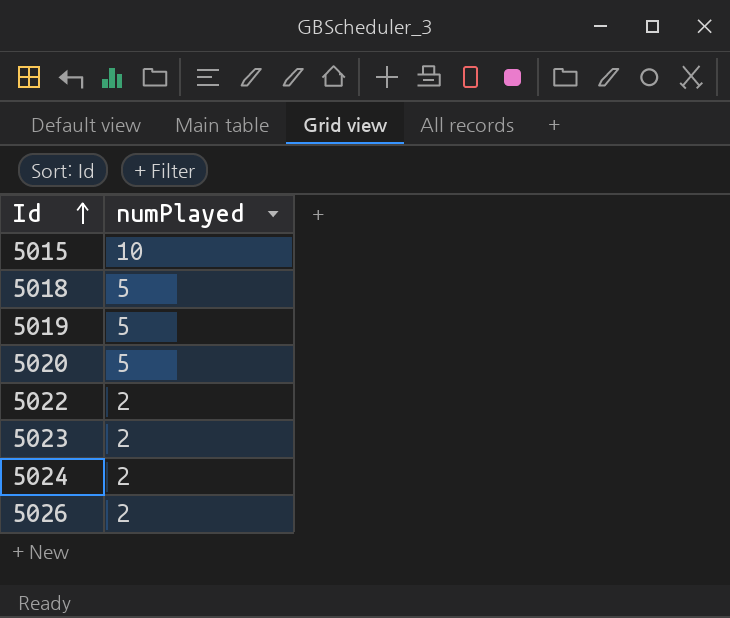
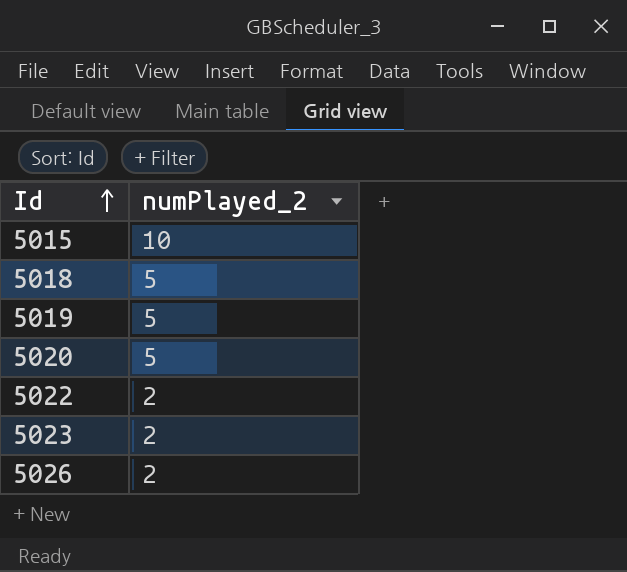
column name: numPlayed -> numPlayed_2
row 5024: 2 -> none

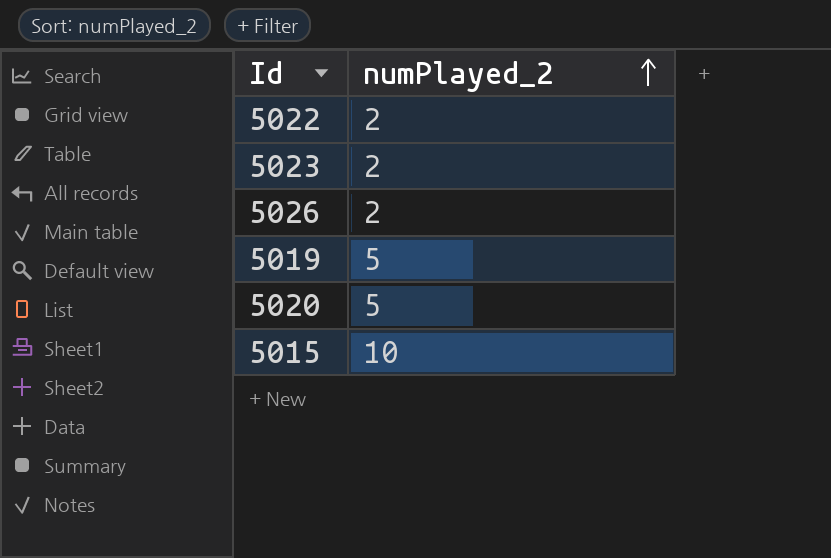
row order: Id ascending -> numPlayed_2 ascending
row 5018: 5 -> none

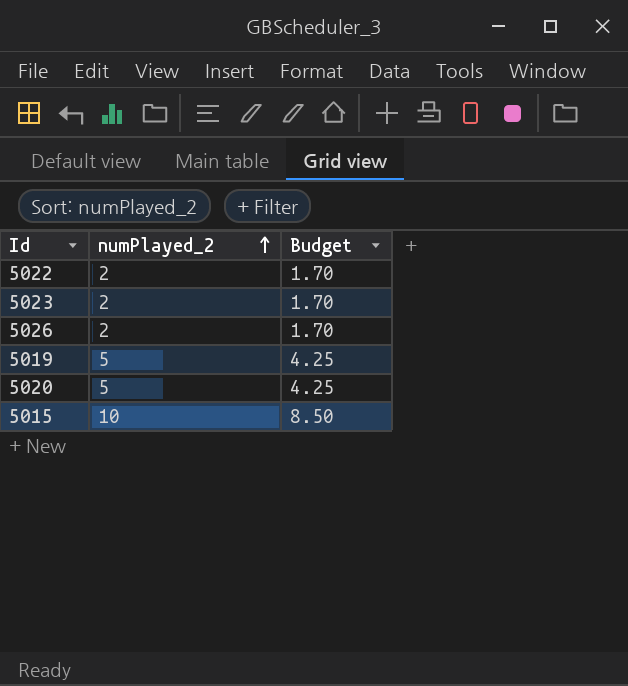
column Budget | formula: none -> [numPlayed_2] * 0.85

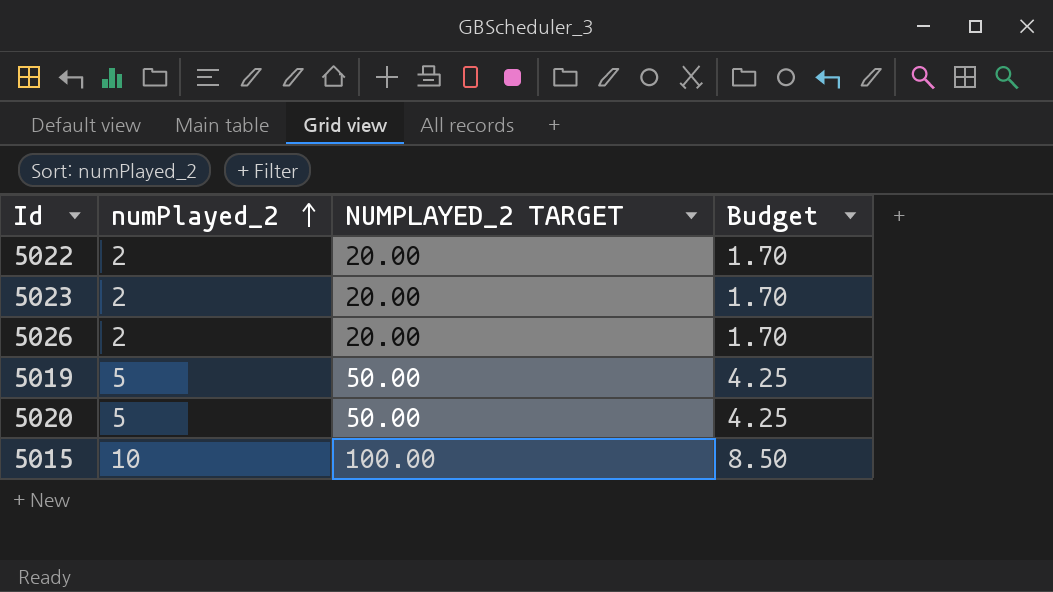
column NUMPLAYED_2 TARGET | formula: none -> [numPlayed_2] * 10

